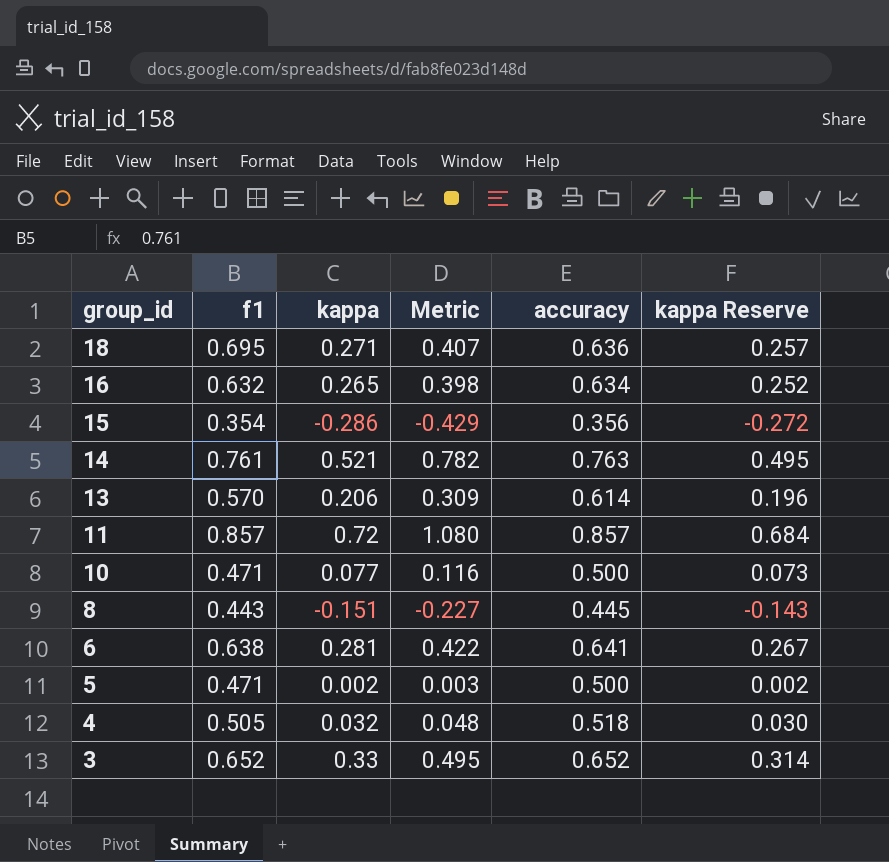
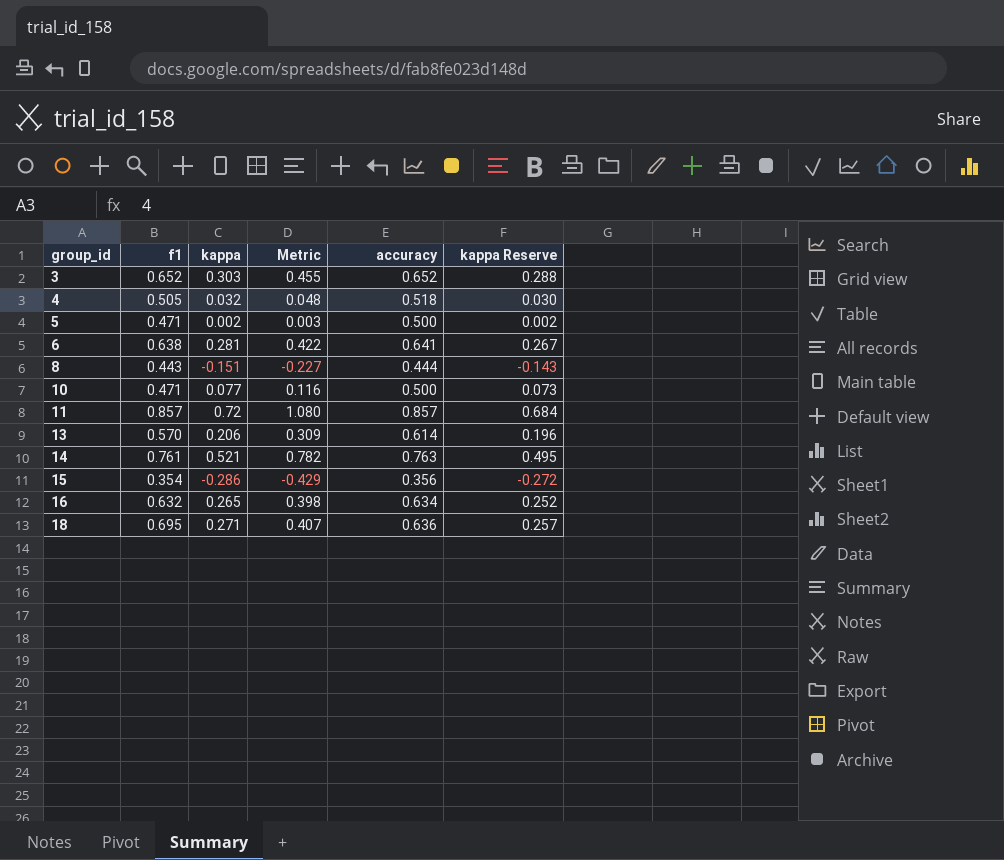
row order: group_id descending -> group_id ascending
3 | kappa: 0.33 -> 0.303
3 | Metric: 0.495 -> 0.455
3 | kappa Reserve: 0.314 -> 0.288
8 | accuracy: 0.445 -> 0.444

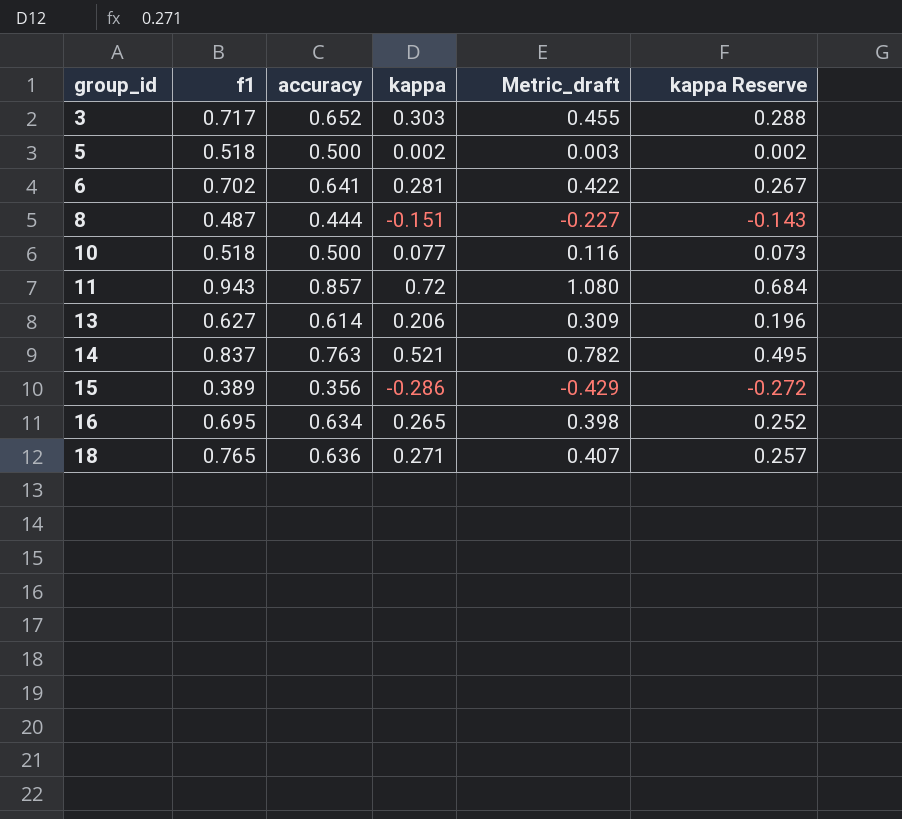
column accuracy | position: 5 -> 3
column name: Metric -> Metric_draft
row 4: 0.505 | 0.032 | 0.048 | 0.518 | 0.030 -> none
3 | f1: 0.652 -> 0.717
5 | f1: 0.471 -> 0.518
6 | f1: 0.638 -> 0.702
8 | f1: 0.443 -> 0.487
10 | f1: 0.471 -> 0.518
11 | f1: 0.857 -> 0.943
13 | f1: 0.570 -> 0.627
14 | f1: 0.761 -> 0.837
15 | f1: 0.354 -> 0.389
16 | f1: 0.632 -> 0.695
18 | f1: 0.695 -> 0.765

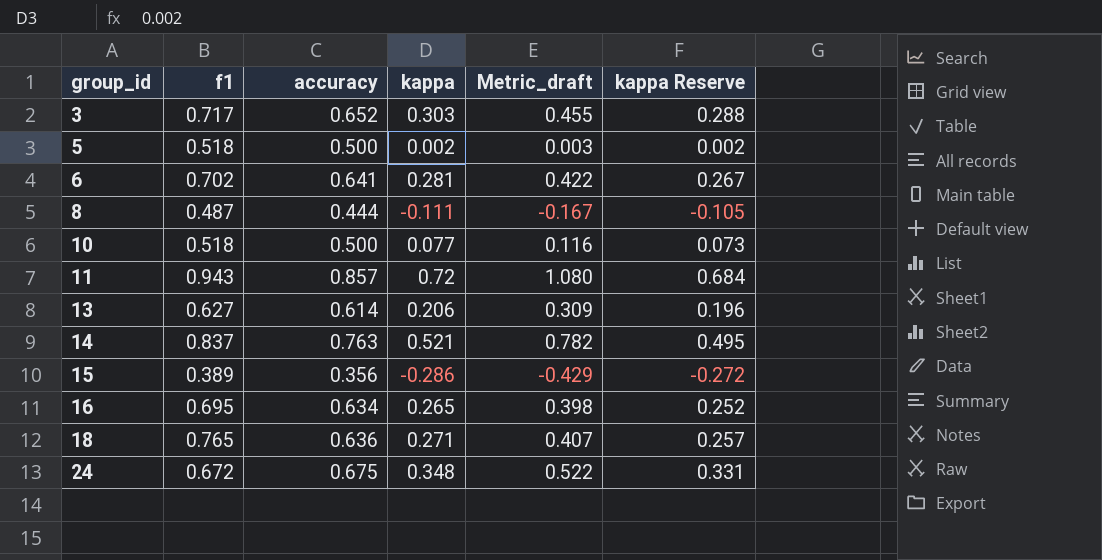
8 | kappa: -0.151 -> -0.111
8 | Metric_draft: -0.227 -> -0.167
8 | kappa Reserve: -0.143 -> -0.105
row 24: none -> 0.672 | 0.675 | 0.348 | 0.522 | 0.331

